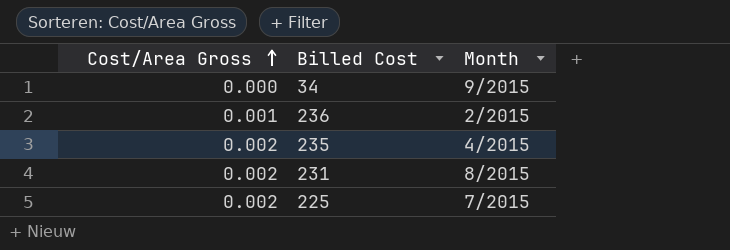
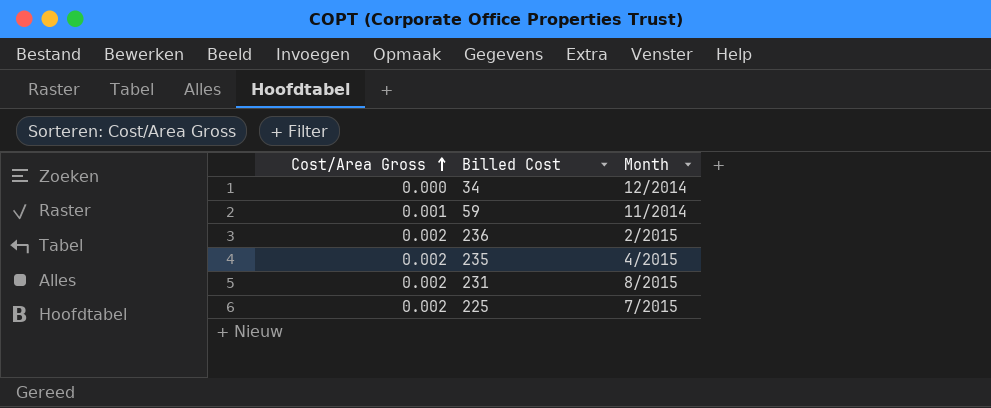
34 | Month: 9/2015 -> 12/2014
row 59: none -> 0.001 | 11/2014
236 | Cost/Area Gross: 0.001 -> 0.002

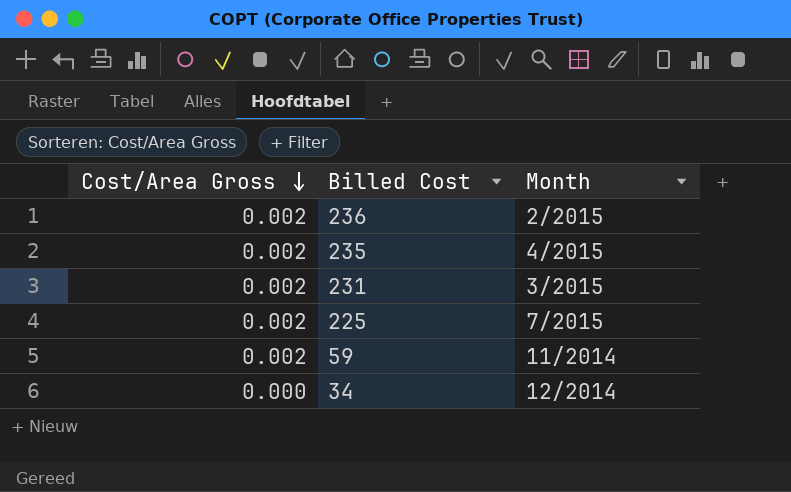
row order: Cost/Area Gross ascending -> Cost/Area Gross descending
231 | Month: 8/2015 -> 3/2015
59 | Cost/Area Gross: 0.001 -> 0.002

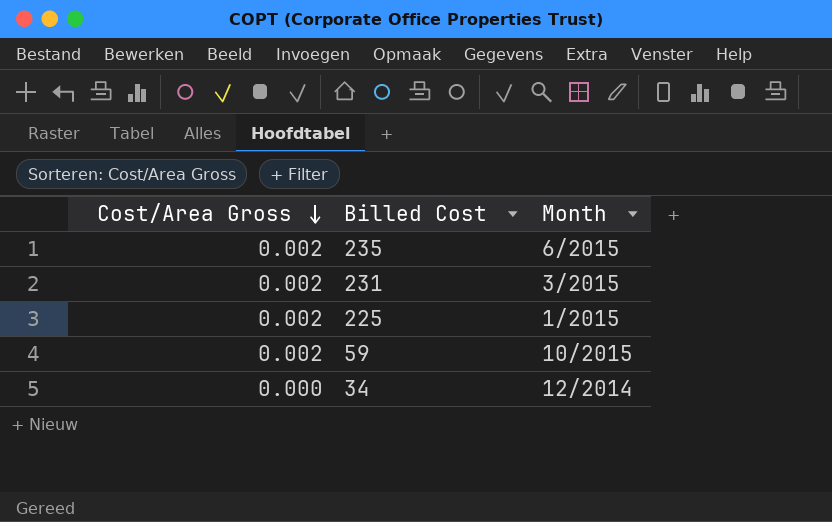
row 236: 0.002 | 2/2015 -> none
235 | Month: 4/2015 -> 6/2015
225 | Month: 7/2015 -> 1/2015
59 | Month: 11/2014 -> 10/2015

